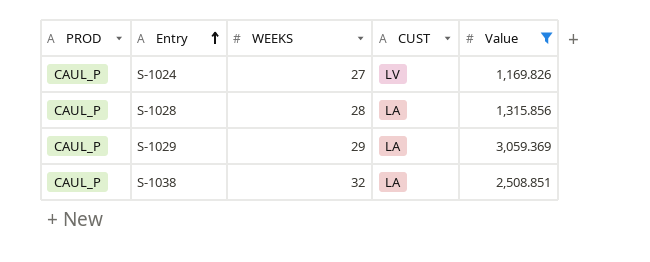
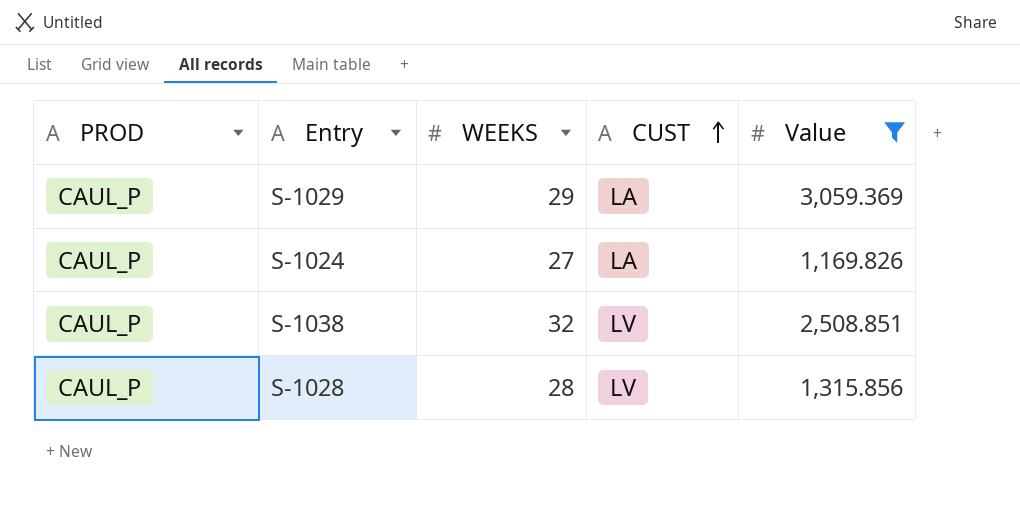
row order: Entry ascending -> CUST ascending
S-1024 | CUST: LV -> LA
S-1038 | CUST: LA -> LV
S-1028 | CUST: LA -> LV

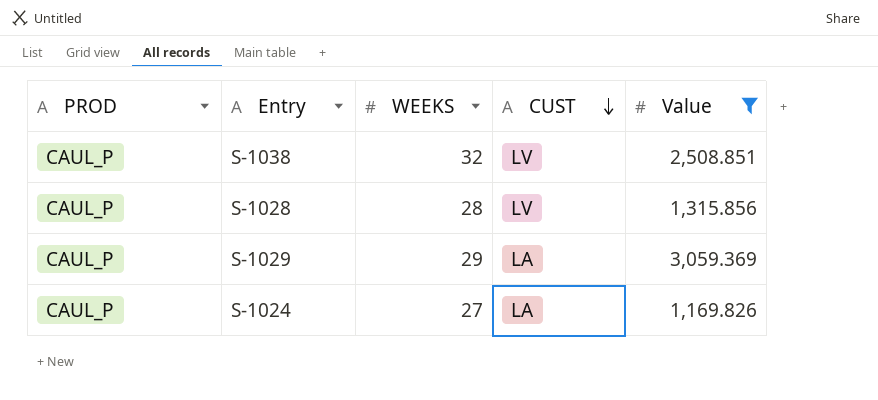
row order: CUST ascending -> CUST descending

